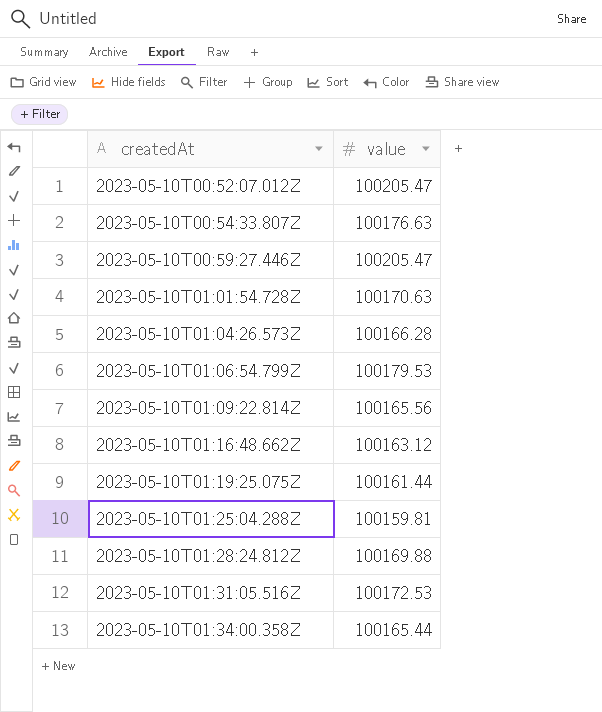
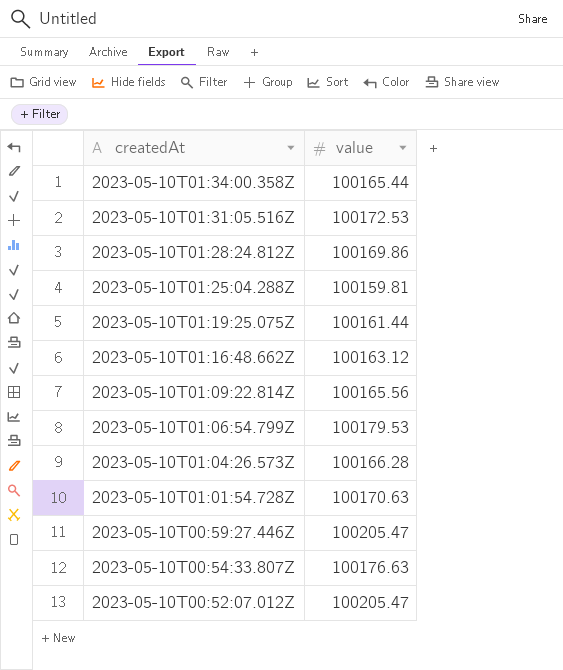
row order: createdAt ascending -> createdAt descending
2023-05-10T01:28:24.812Z | value: 100169.88 -> 100169.86

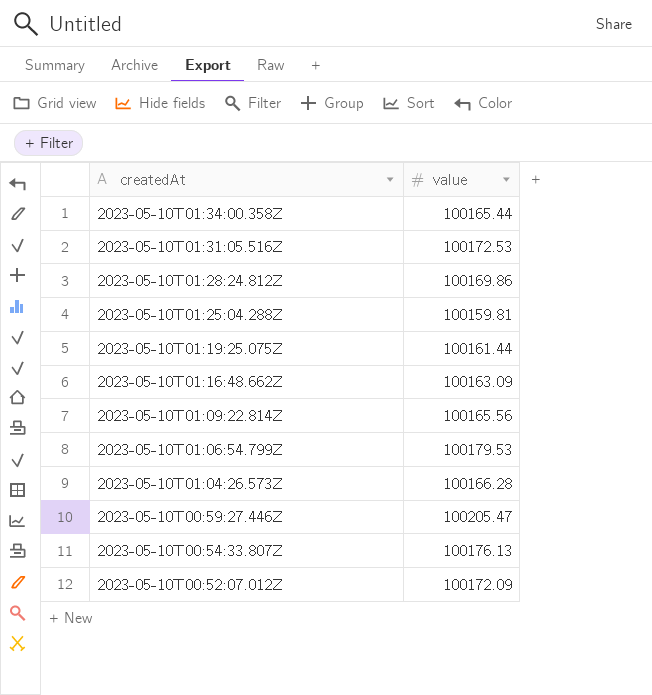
row 2023-05-10T01:01:54.728Z: 100170.63 -> none
2023-05-10T01:16:48.662Z | value: 100163.12 -> 100163.09
2023-05-10T00:54:33.807Z | value: 100176.63 -> 100176.13
2023-05-10T00:52:07.012Z | value: 100205.47 -> 100172.09

